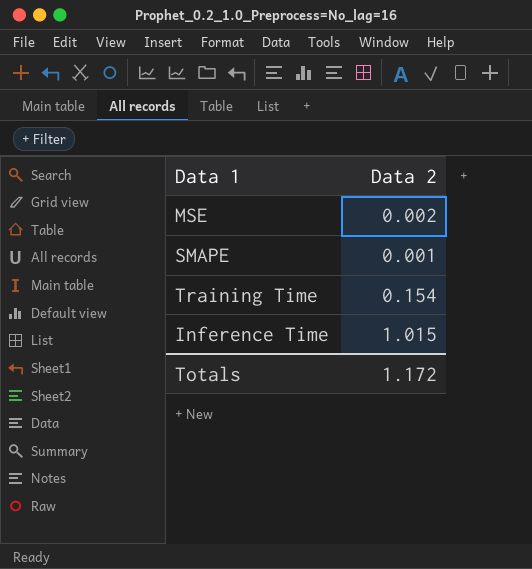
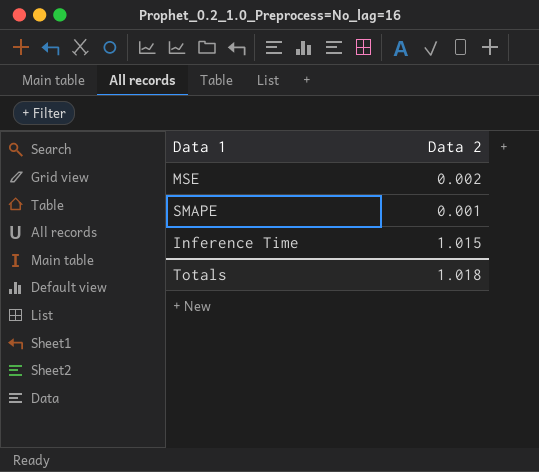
row Training Time: 0.154 -> none
Totals | Data 2: 1.172 -> 1.018

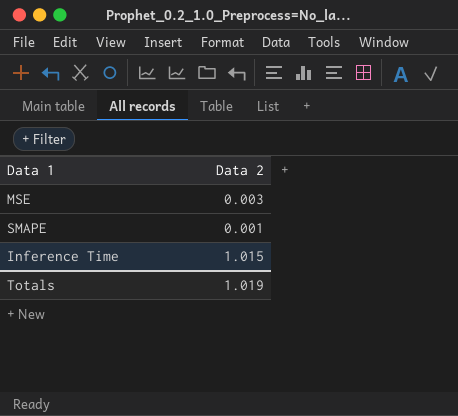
MSE | Data 2: 0.002 -> 0.003
Totals | Data 2: 1.018 -> 1.019

